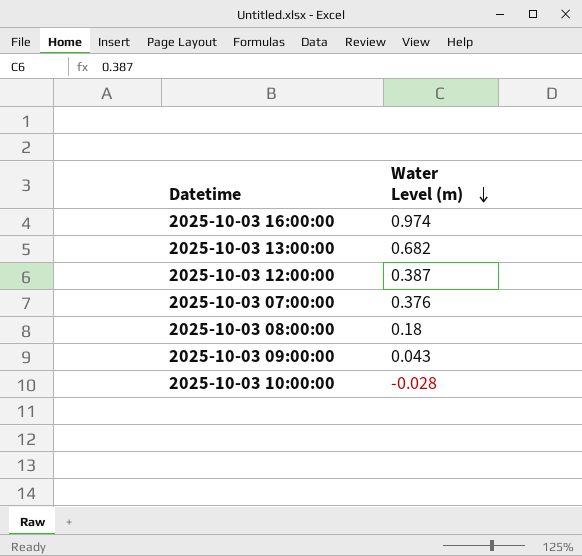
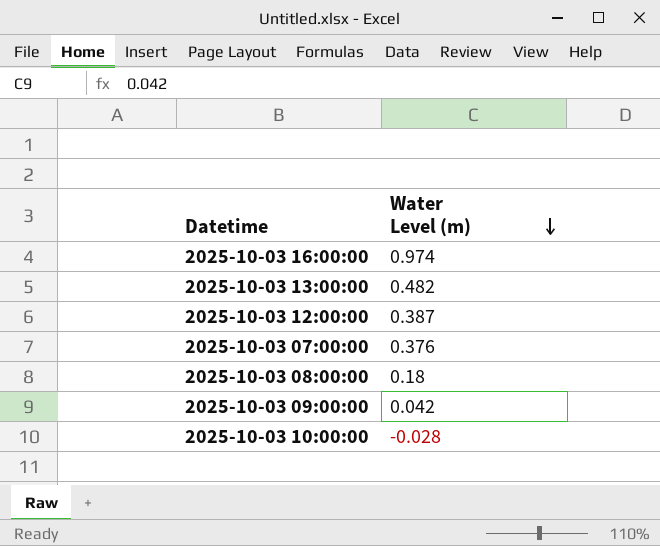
2025-10-03 13:00:00 | Water Level (m): 0.682 -> 0.482
2025-10-03 09:00:00 | Water Level (m): 0.043 -> 0.042

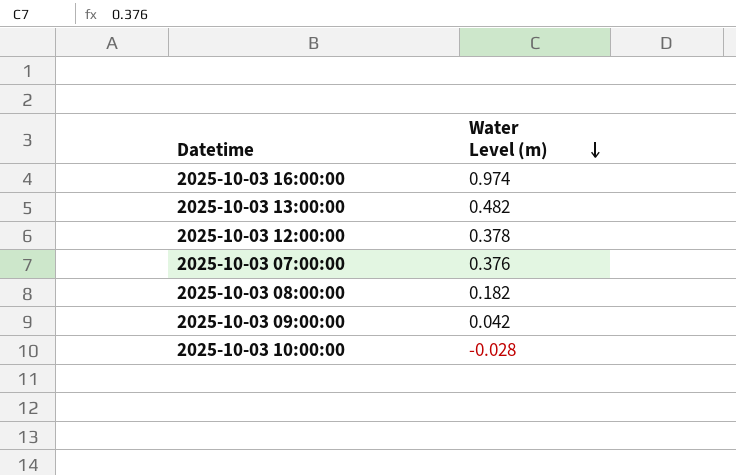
2025-10-03 12:00:00 | Water Level (m): 0.387 -> 0.378
2025-10-03 08:00:00 | Water Level (m): 0.18 -> 0.182

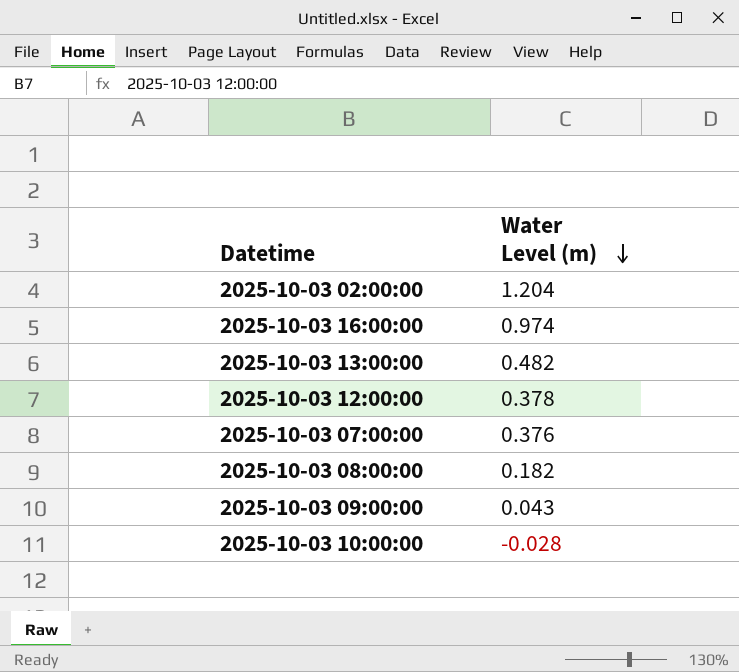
row 2025-10-03 02:00:00: none -> 1.204
2025-10-03 09:00:00 | Water Level (m): 0.042 -> 0.043

